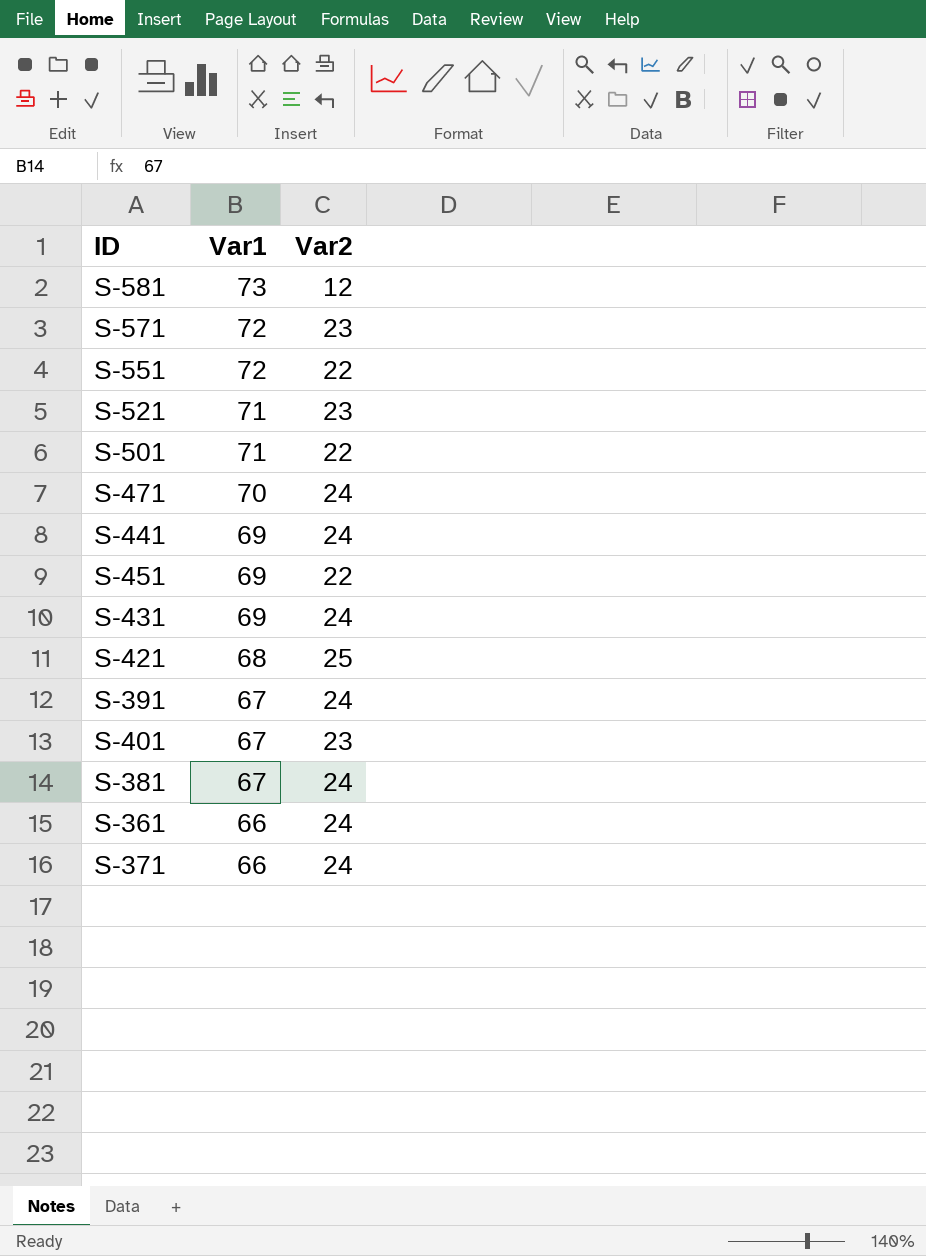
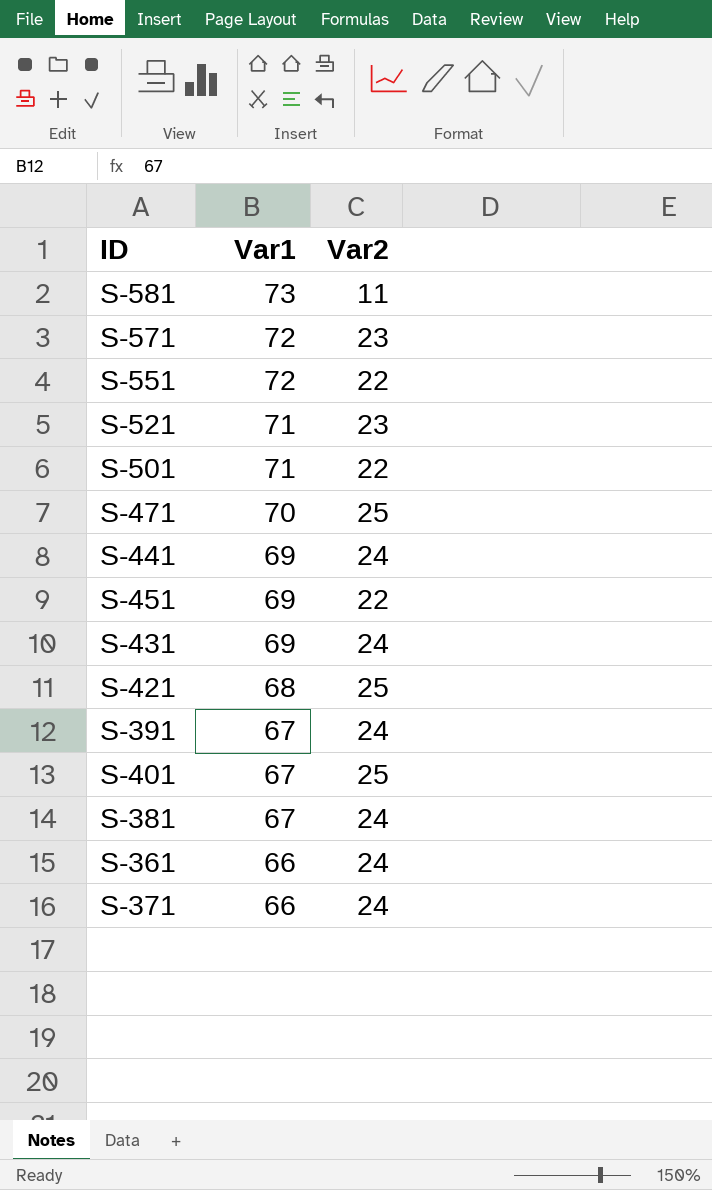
S-581 | Var2: 12 -> 11
S-471 | Var2: 24 -> 25
S-401 | Var2: 23 -> 25

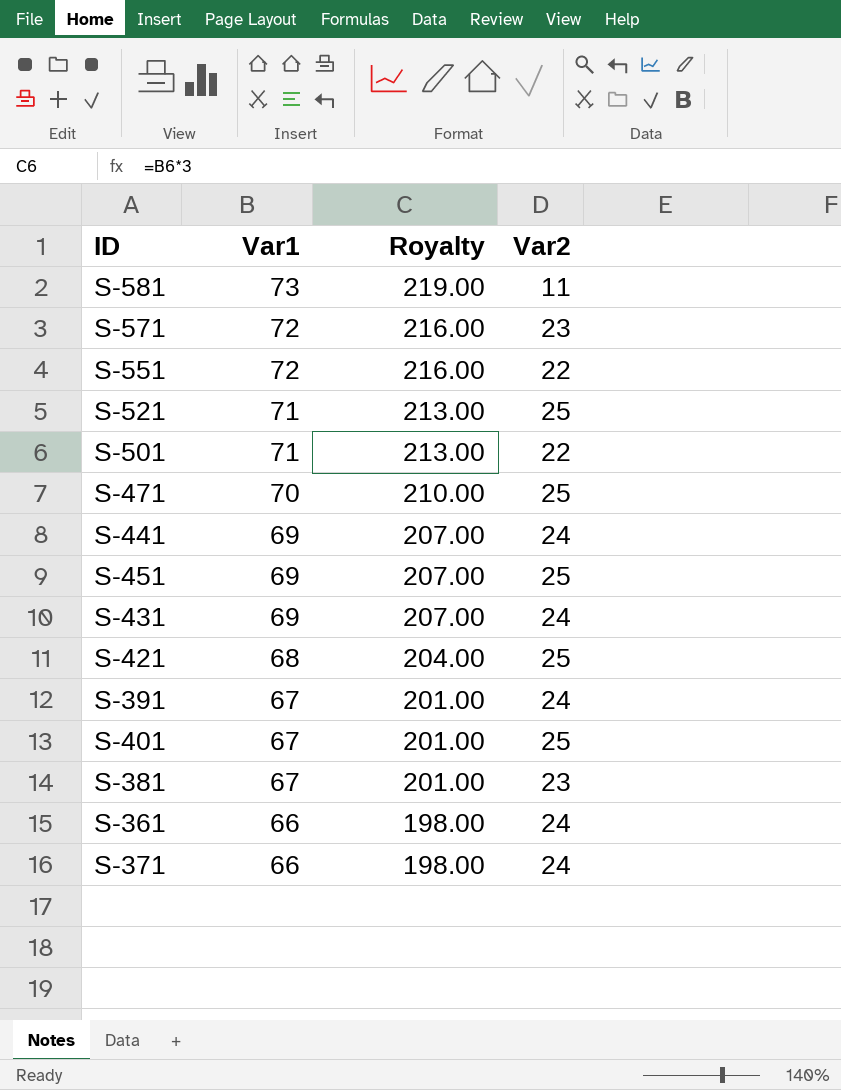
column Royalty | formula: none -> [Var1] * 3
S-521 | Var2: 23 -> 25
S-451 | Var2: 22 -> 25
S-381 | Var2: 24 -> 23

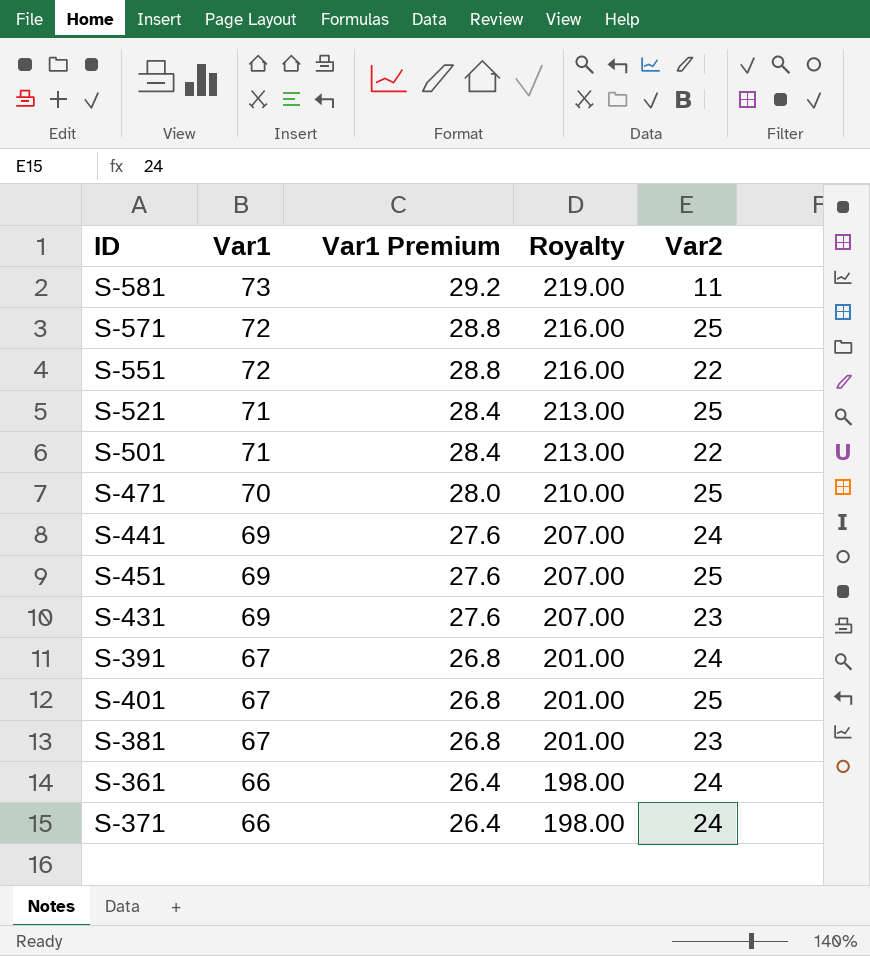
column Var1 Premium | formula: none -> [Var1] * 0.4
row S-421: 68 | 204.00 | 25 -> none
S-571 | Var2: 23 -> 25
S-431 | Var2: 24 -> 23

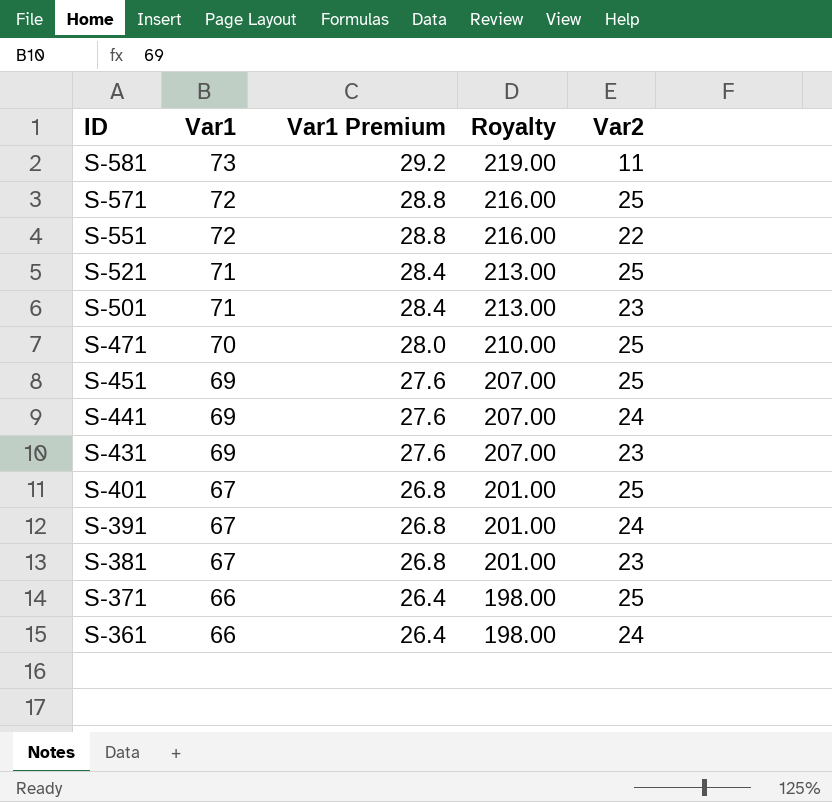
row order: Var1 descending -> ID descending
S-501 | Var2: 22 -> 23
S-371 | Var2: 24 -> 25

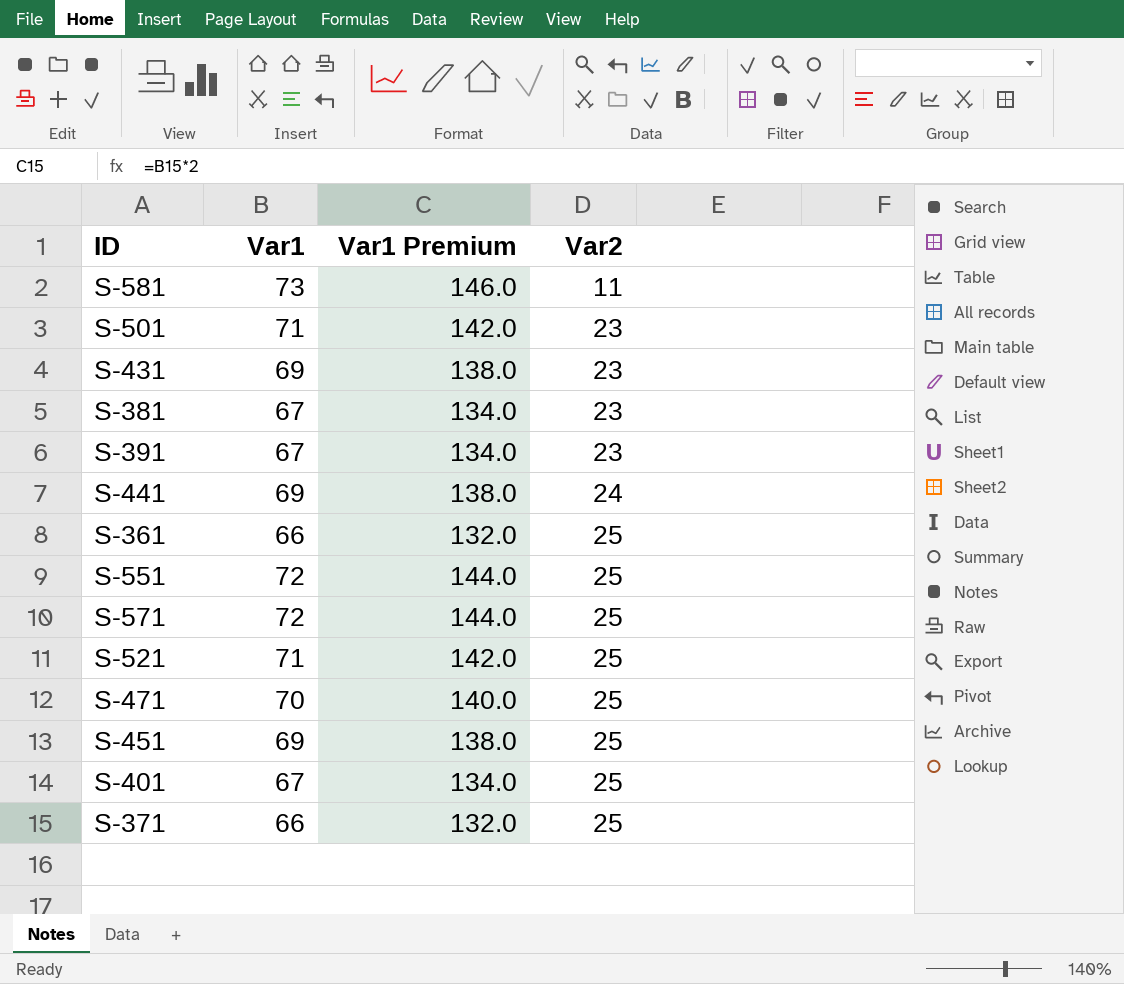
row order: ID descending -> Var2 ascending
column Royalty | formula: [Var1] * 3 -> none
column Var1 Premium | formula: [Var1] * 0.4 -> [Var1] * 2
S-391 | Var2: 24 -> 23
S-361 | Var2: 24 -> 25
S-551 | Var2: 22 -> 25

